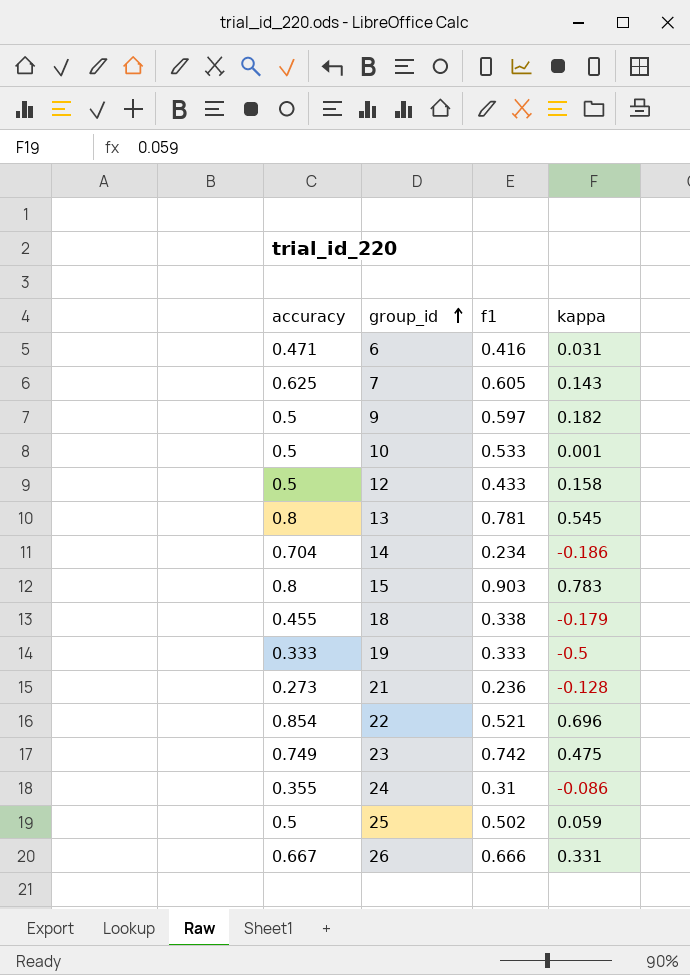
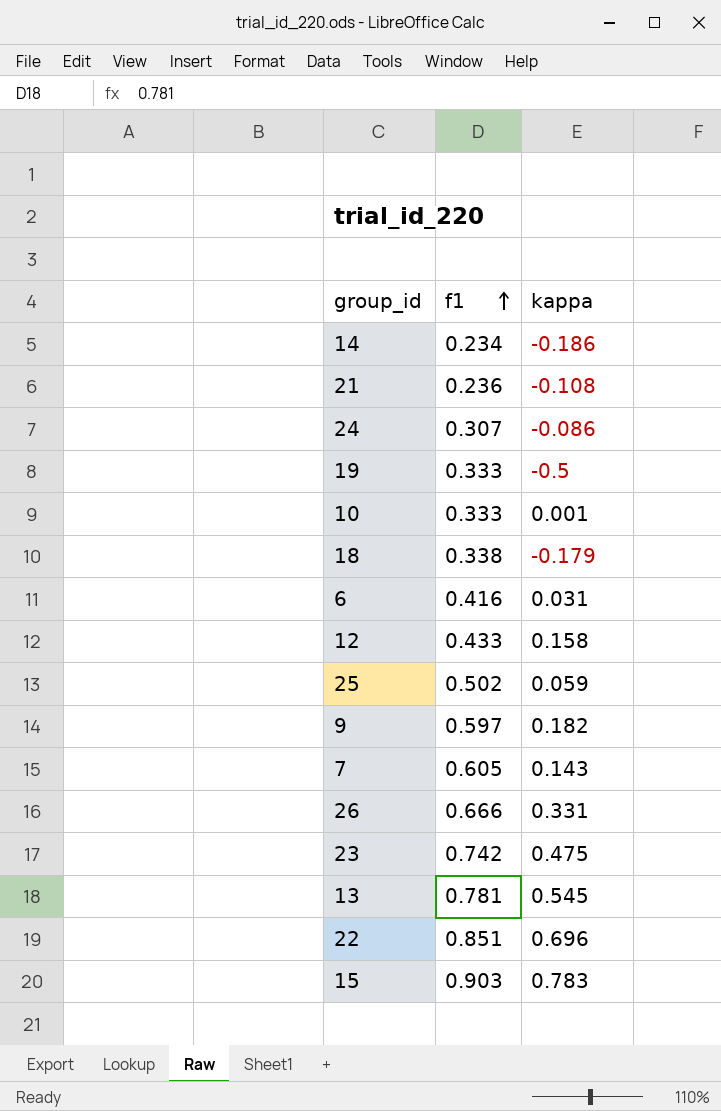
row order: group_id ascending -> f1 ascending
column accuracy | position: 1 -> none
21 | kappa: -0.128 -> -0.108
24 | f1: 0.31 -> 0.307
10 | f1: 0.533 -> 0.333
22 | f1: 0.521 -> 0.851

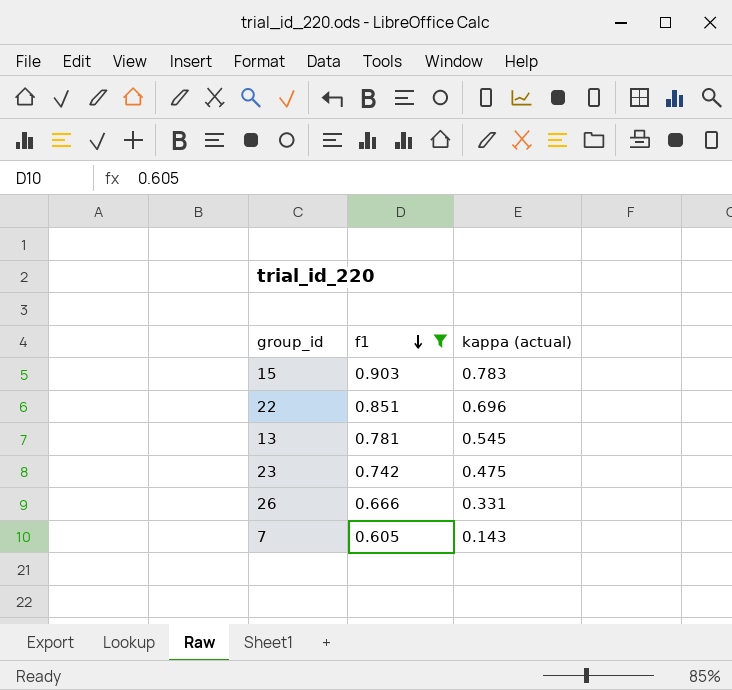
filter: none -> f1 >= 0.605
row order: f1 ascending -> f1 descending
column name: kappa -> kappa (actual)

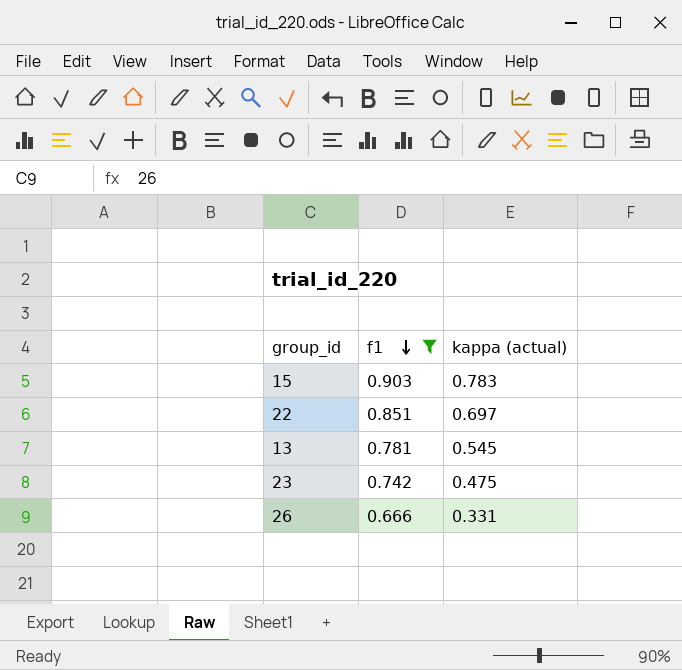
row 7: 0.605 | 0.143 -> none
22 | kappa (actual): 0.696 -> 0.697

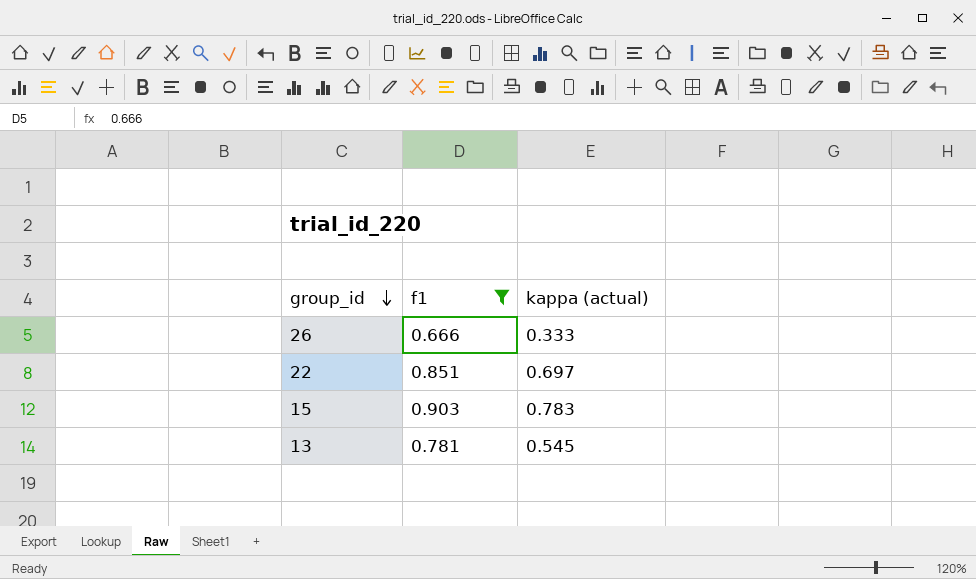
row order: f1 descending -> group_id descending
row 23: 0.742 | 0.475 -> none
26 | kappa (actual): 0.331 -> 0.333

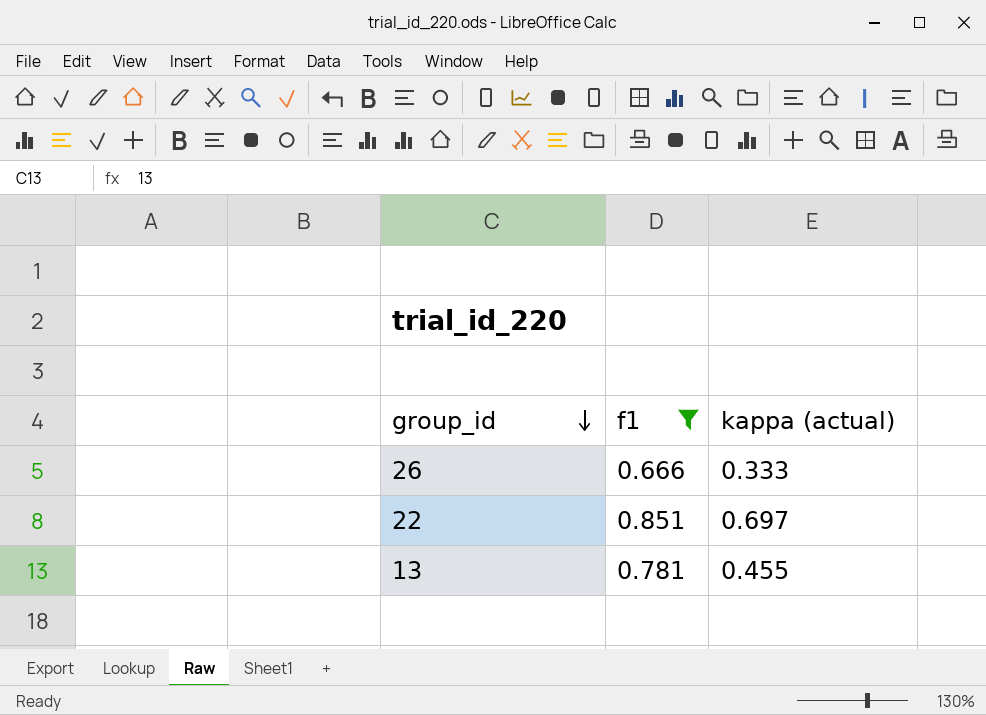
row 15: 0.903 | 0.783 -> none
13 | kappa (actual): 0.545 -> 0.455

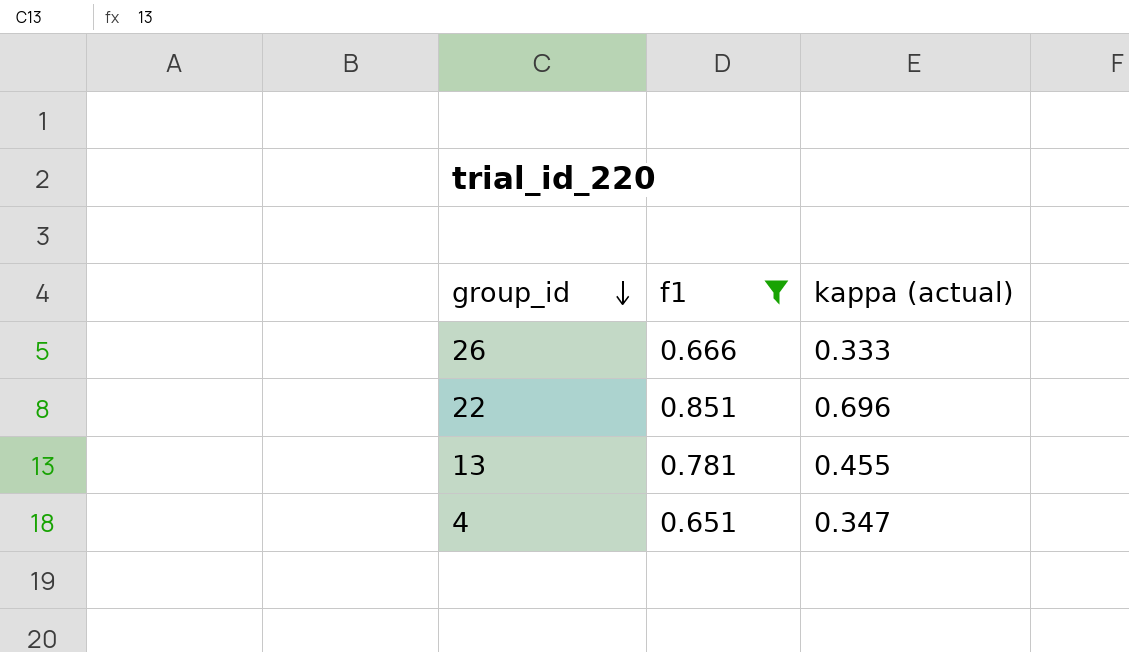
22 | kappa (actual): 0.697 -> 0.696
row 4: none -> 0.651 | 0.347

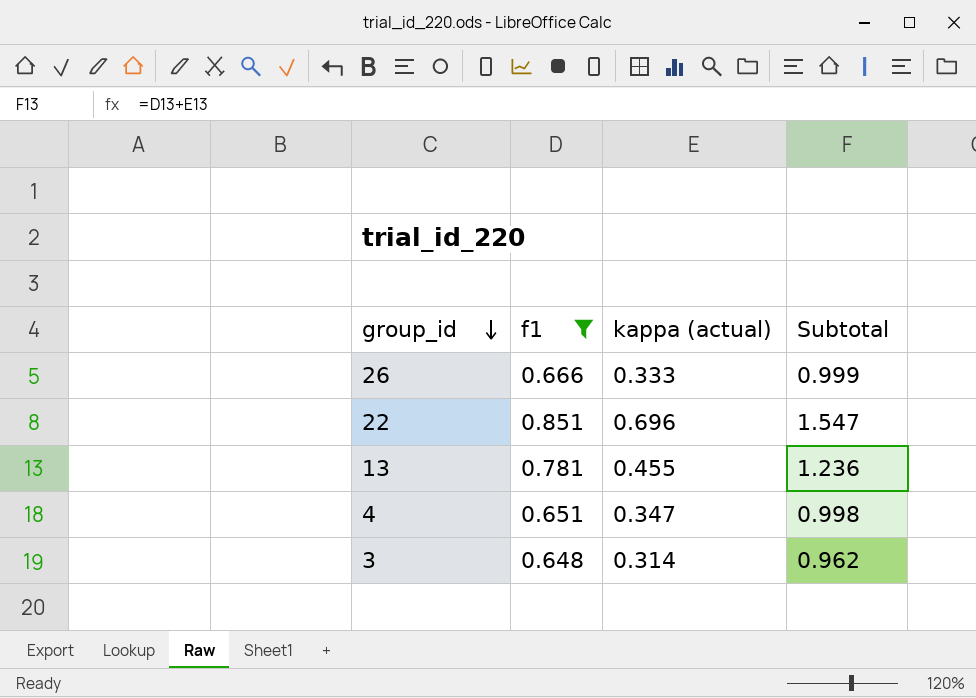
column Subtotal | formula: none -> [f1] + [kappa (actual)]
row 3: none -> 0.648 | 0.314 | 0.962

